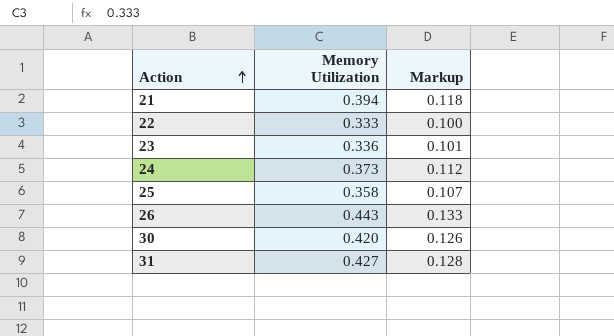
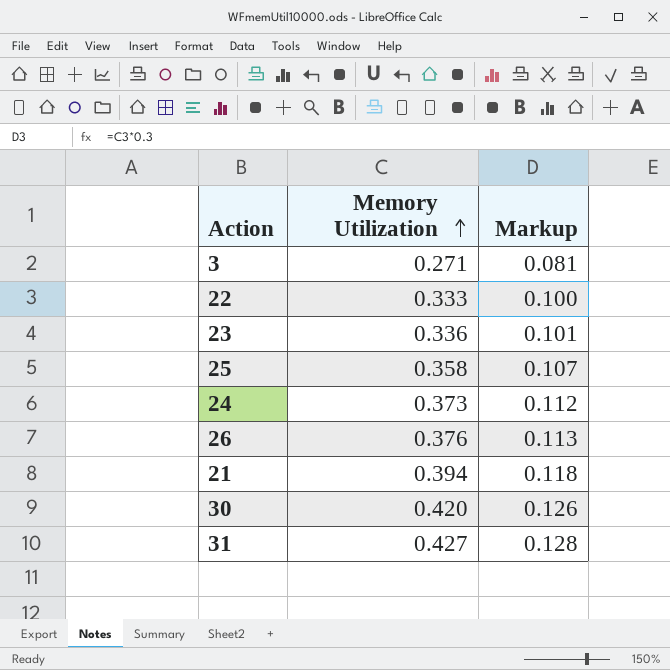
row order: Action ascending -> Memory Utilization ascending
row 3: none -> 0.271 | 0.081
26 | Memory Utilization: 0.443 -> 0.376
26 | Markup: 0.133 -> 0.113

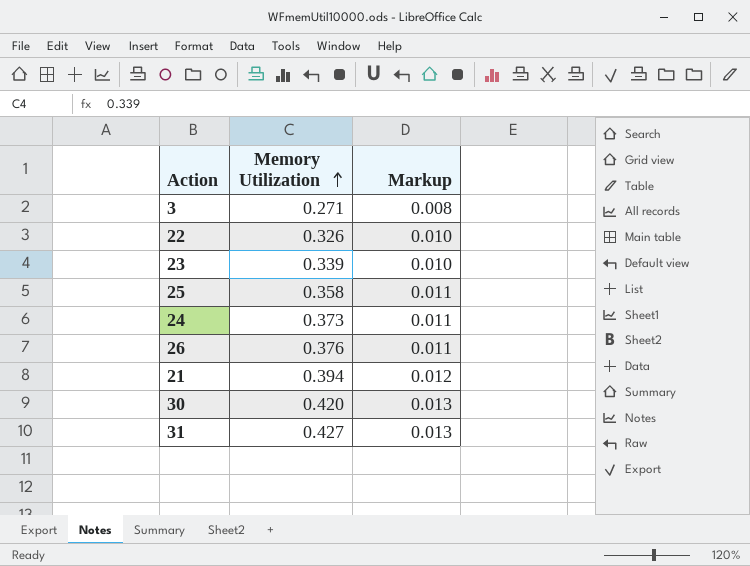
column Markup | formula: [Memory Utilization] * 0.3 -> [Memory Utilization] * 0.03
22 | Memory Utilization: 0.333 -> 0.326
23 | Memory Utilization: 0.336 -> 0.339

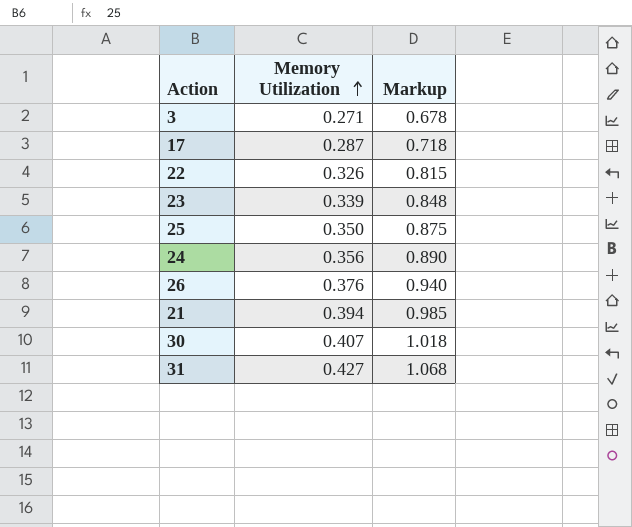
column Markup | formula: [Memory Utilization] * 0.03 -> [Memory Utilization] * 2.5
row 17: none -> 0.287 | 0.718
25 | Memory Utilization: 0.358 -> 0.350
24 | Memory Utilization: 0.373 -> 0.356
30 | Memory Utilization: 0.420 -> 0.407

